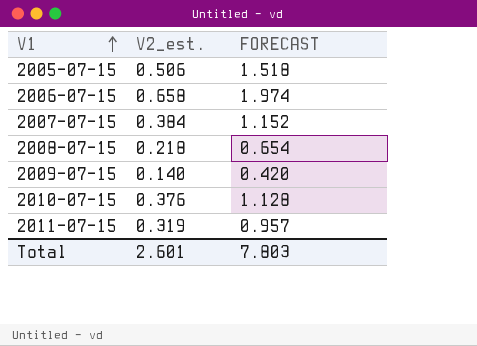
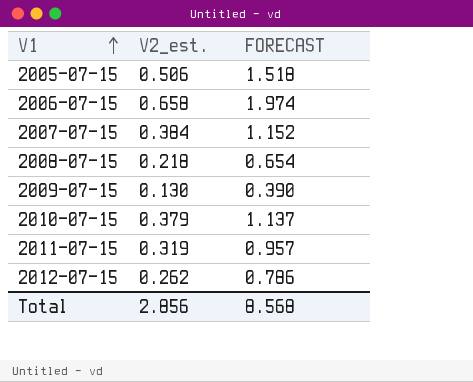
2009-07-15 | V2_est.: 0.140 -> 0.130
2009-07-15 | FORECAST: 0.420 -> 0.390
2010-07-15 | V2_est.: 0.376 -> 0.379
2010-07-15 | FORECAST: 1.128 -> 1.137
row 2012-07-15: none -> 0.262 | 0.786
Total | V2_est.: 2.601 -> 2.856
Total | FORECAST: 7.803 -> 8.568

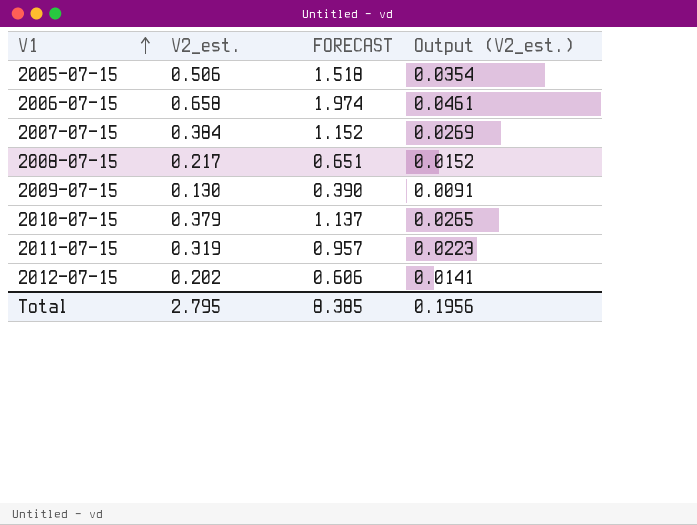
column Output (V2_est.) | formula: none -> [V2_est.] * 0.07
2008-07-15 | V2_est.: 0.218 -> 0.217
2008-07-15 | FORECAST: 0.654 -> 0.651
2012-07-15 | V2_est.: 0.262 -> 0.202
2012-07-15 | FORECAST: 0.786 -> 0.606
Total | V2_est.: 2.856 -> 2.795
Total | FORECAST: 8.568 -> 8.385

